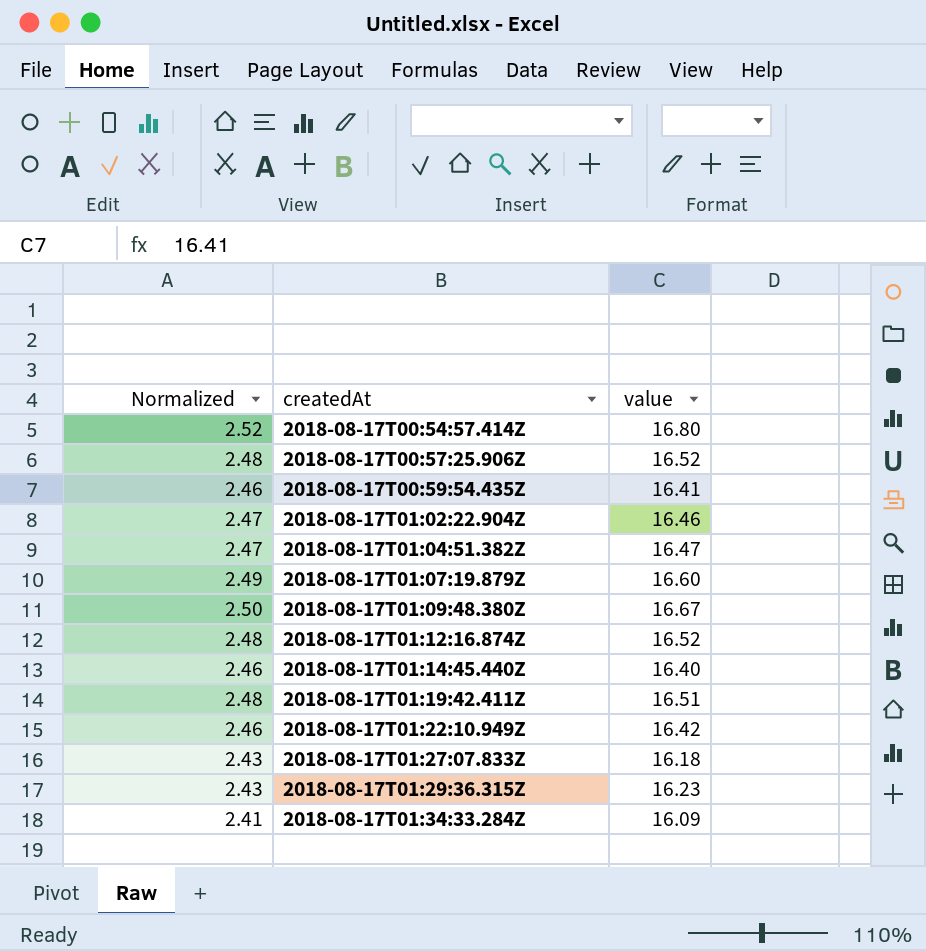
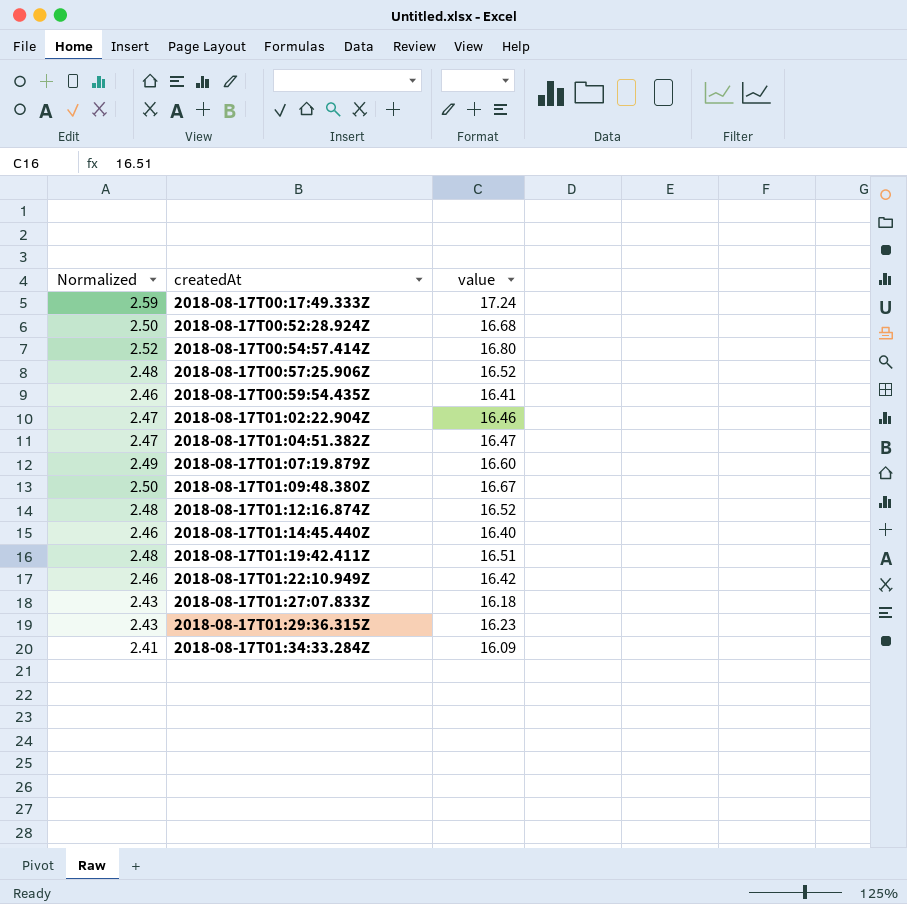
row 2018-08-17T00:17:49.333Z: none -> 2.59 | 17.24
row 2018-08-17T00:52:28.924Z: none -> 2.50 | 16.68

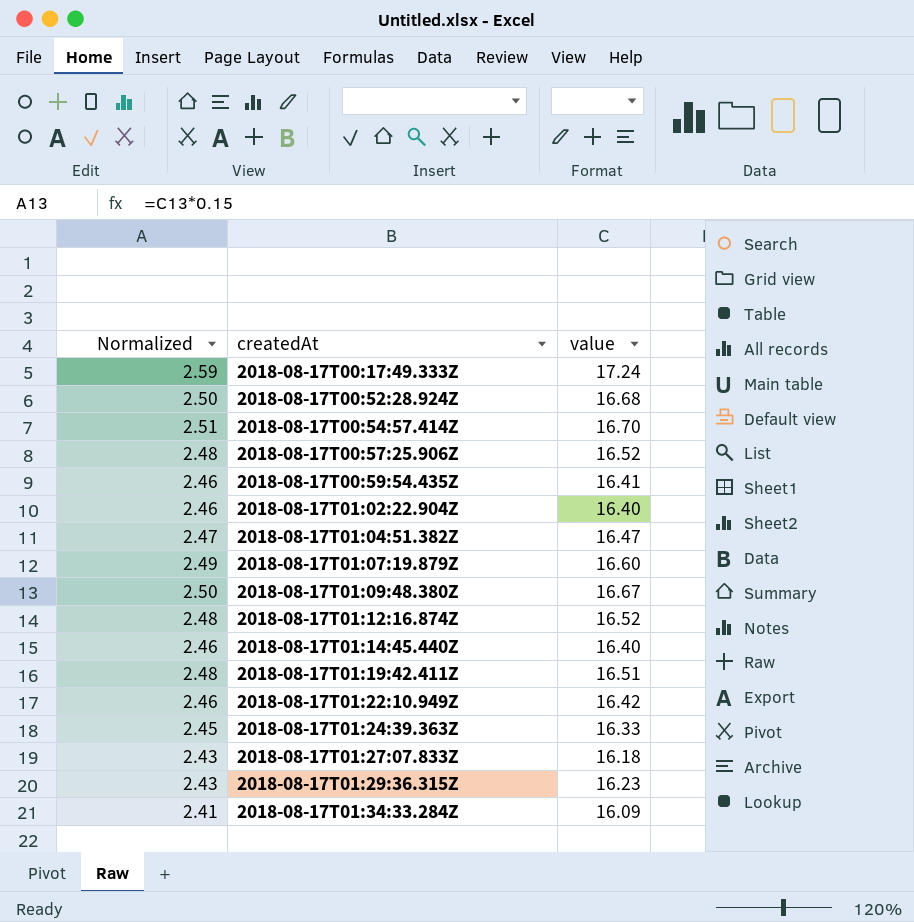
2018-08-17T00:54:57.414Z | Normalized: 2.52 -> 2.51
2018-08-17T00:54:57.414Z | value: 16.80 -> 16.70
2018-08-17T01:02:22.904Z | Normalized: 2.47 -> 2.46
2018-08-17T01:02:22.904Z | value: 16.46 -> 16.40
row 2018-08-17T01:24:39.363Z: none -> 2.45 | 16.33

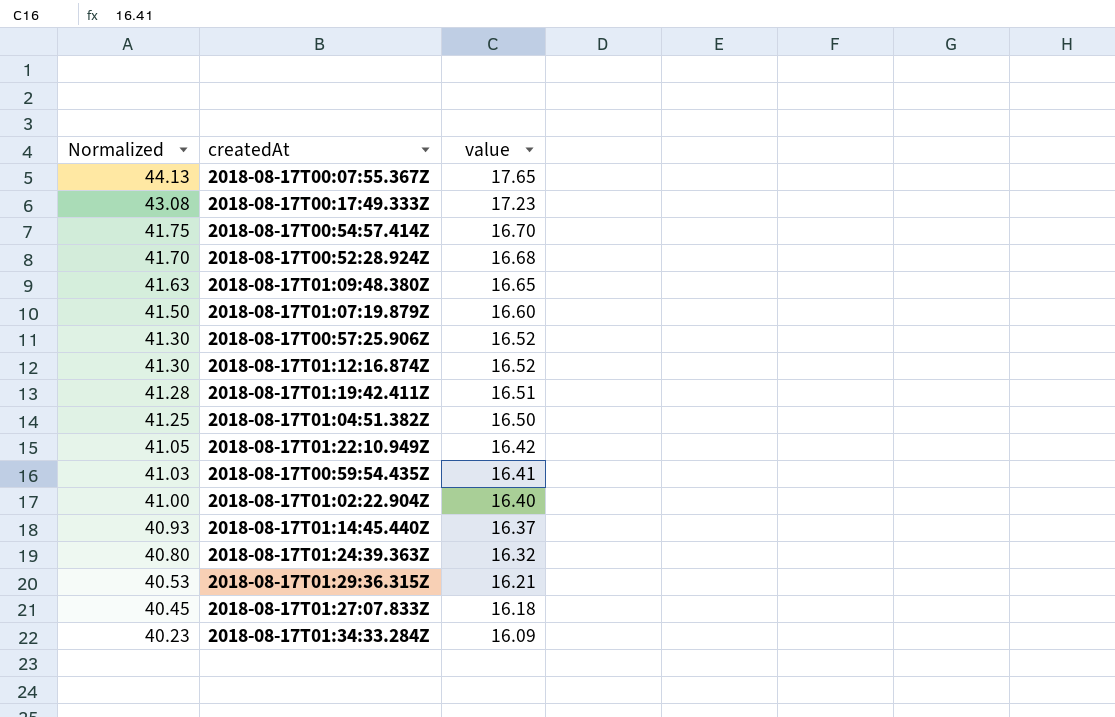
row order: createdAt ascending -> Normalized descending
column Normalized | formula: [value] * 0.15 -> [value] * 2.5
row 2018-08-17T00:07:55.367Z: none -> 44.13 | 17.65
2018-08-17T00:17:49.333Z | value: 17.24 -> 17.23
2018-08-17T01:09:48.380Z | value: 16.67 -> 16.65
2018-08-17T01:04:51.382Z | value: 16.47 -> 16.50
2018-08-17T01:14:45.440Z | value: 16.40 -> 16.37
2018-08-17T01:24:39.363Z | value: 16.33 -> 16.32
2018-08-17T01:29:36.315Z | value: 16.23 -> 16.21

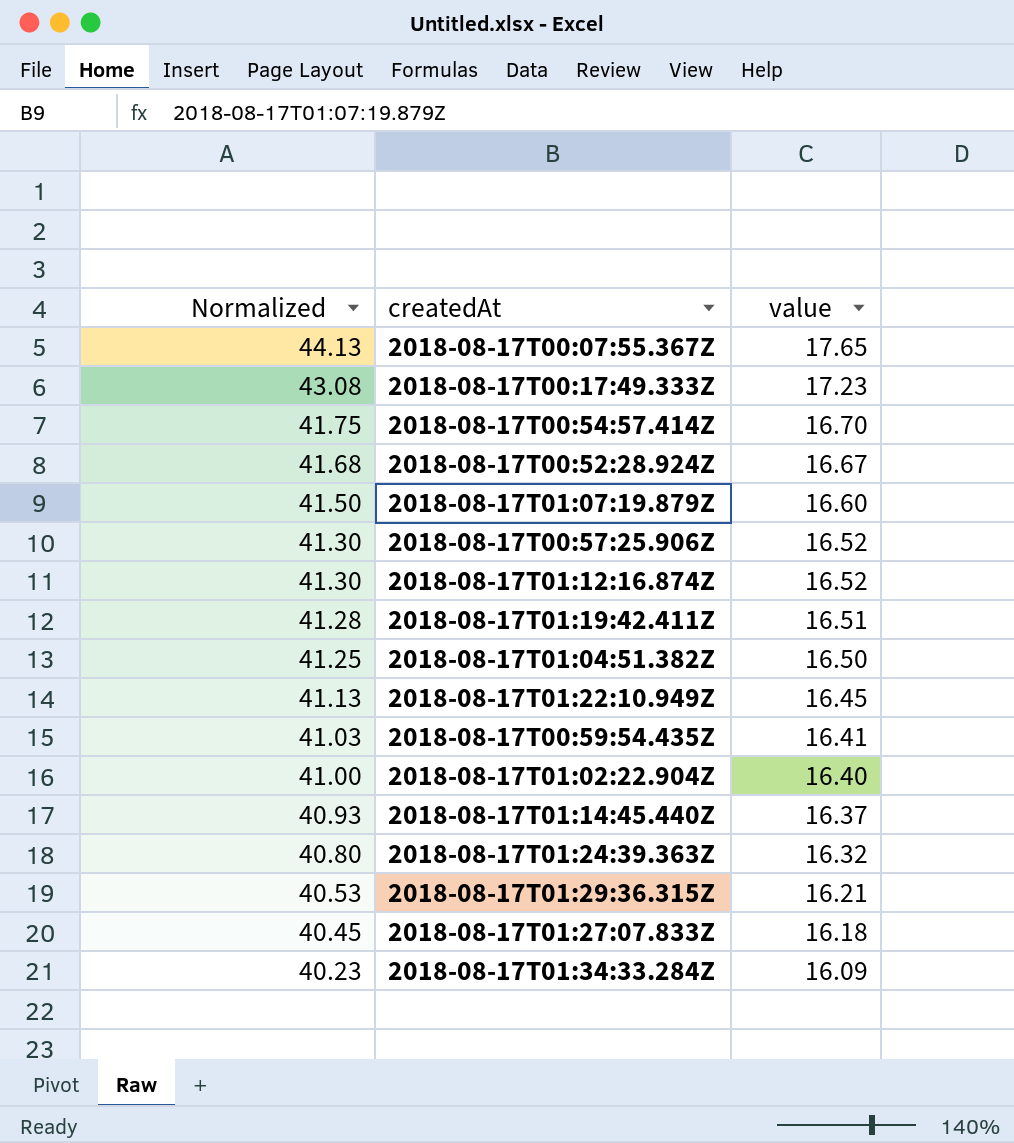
row 2018-08-17T01:09:48.380Z: 41.63 | 16.65 -> none
2018-08-17T00:52:28.924Z | Normalized: 41.70 -> 41.68
2018-08-17T00:52:28.924Z | value: 16.68 -> 16.67
2018-08-17T01:22:10.949Z | Normalized: 41.05 -> 41.13
2018-08-17T01:22:10.949Z | value: 16.42 -> 16.45

